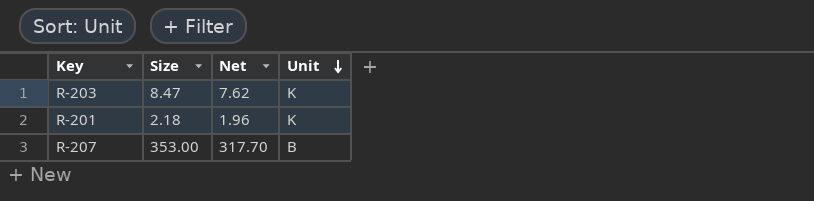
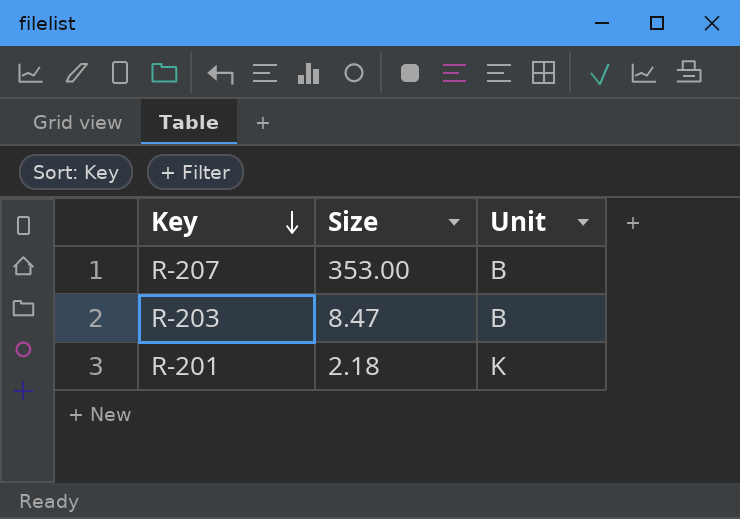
row order: Unit descending -> Key descending
column Net | formula: [Size] * 0.9 -> none
R-203 | Unit: K -> B

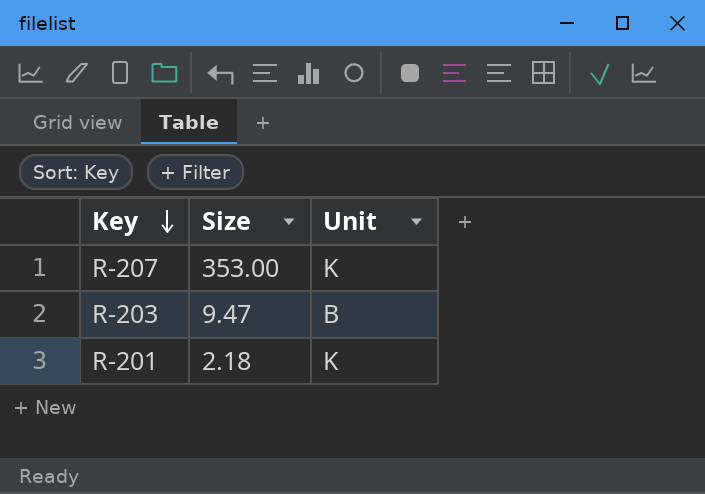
R-207 | Unit: B -> K
R-203 | Size: 8.47 -> 9.47

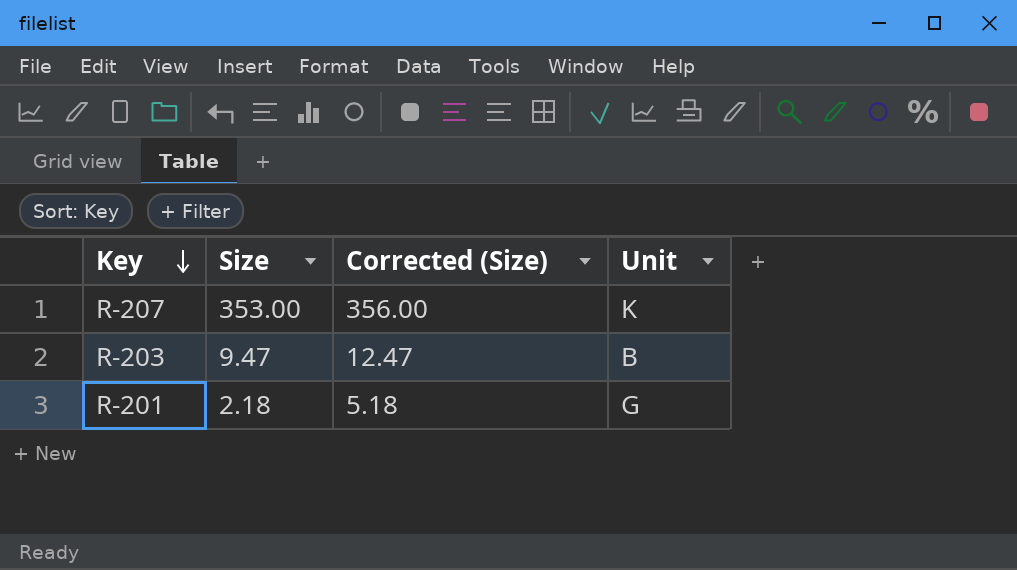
column Corrected (Size) | formula: none -> [Size] + 3
R-201 | Unit: K -> G

